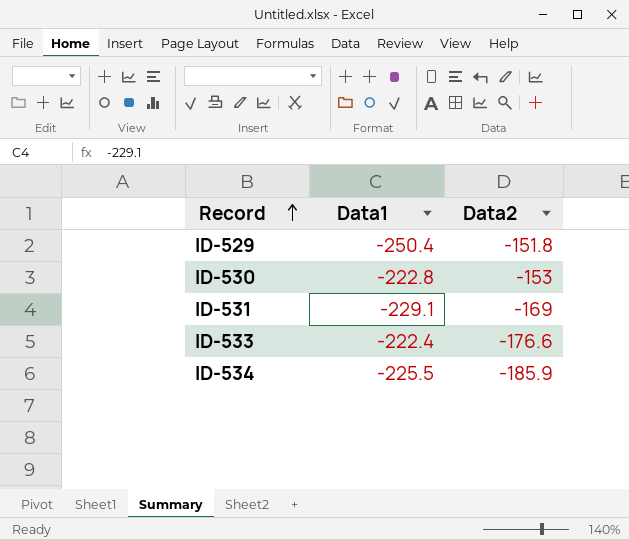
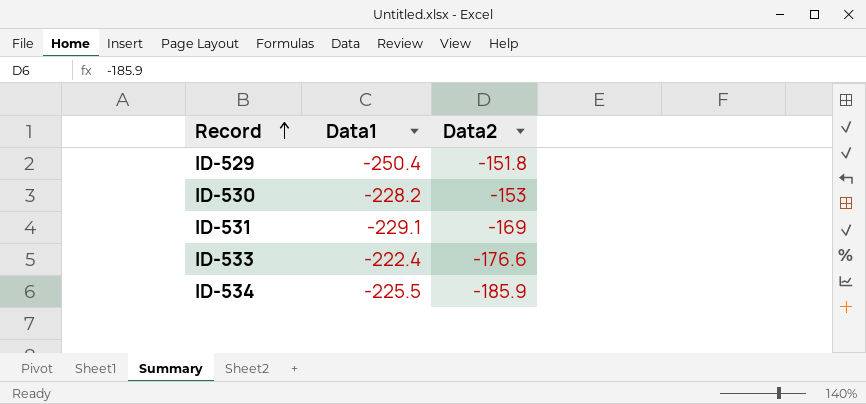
ID-530 | Data1: -222.8 -> -228.2

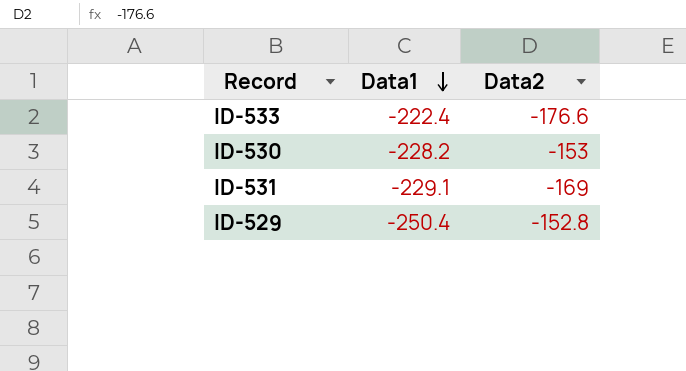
row order: Record ascending -> Data1 descending
row ID-534: -225.5 | -185.9 -> none
ID-529 | Data2: -151.8 -> -152.8

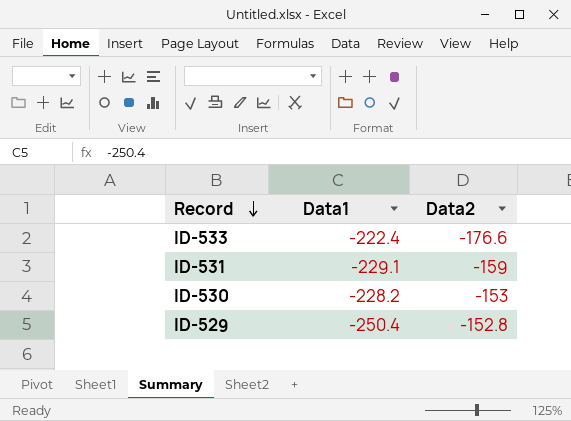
row order: Data1 descending -> Record descending
ID-531 | Data2: -169 -> -159

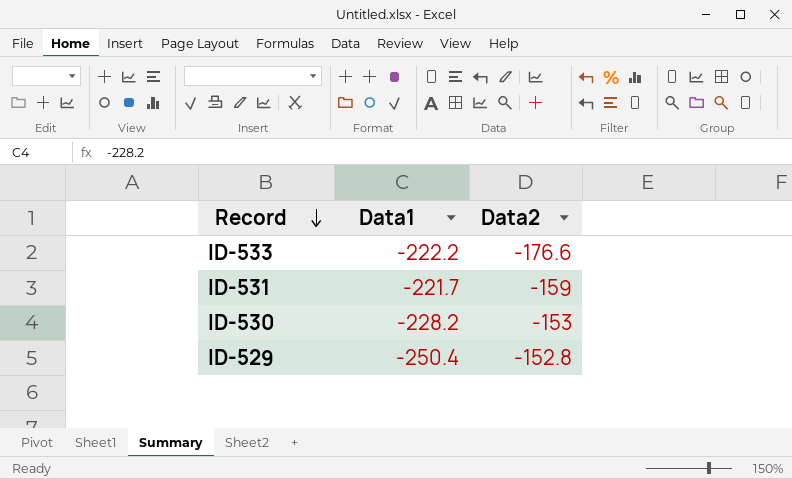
ID-533 | Data1: -222.4 -> -222.2
ID-531 | Data1: -229.1 -> -221.7

